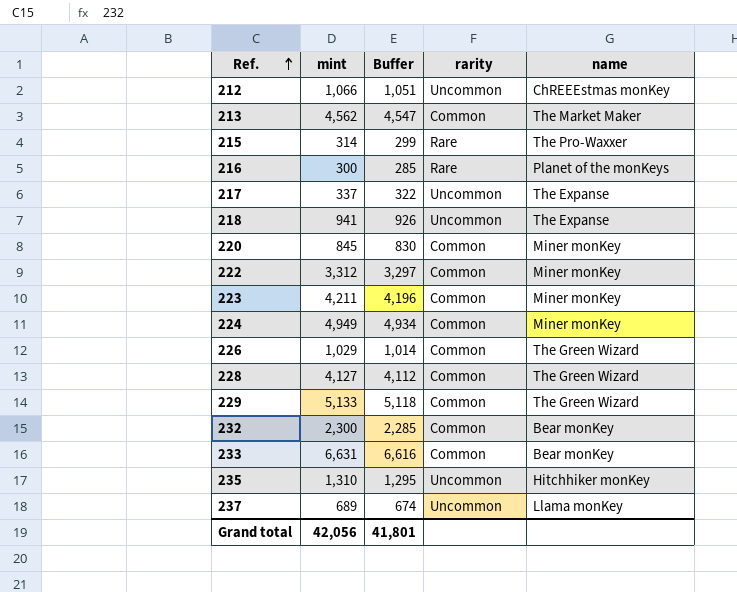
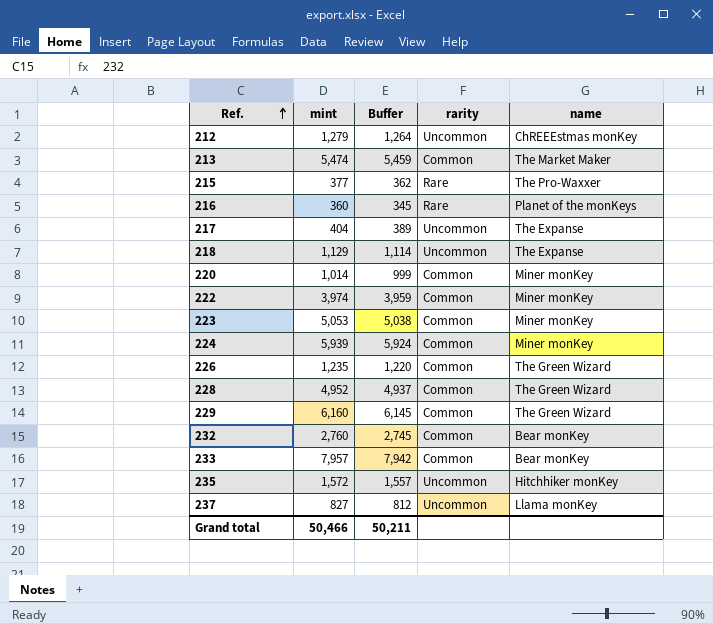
212 | mint: 1,066 -> 1,279
212 | Buffer: 1,051 -> 1,264
213 | mint: 4,562 -> 5,474
213 | Buffer: 4,547 -> 5,459
215 | mint: 314 -> 377
215 | Buffer: 299 -> 362
216 | mint: 300 -> 360
216 | Buffer: 285 -> 345
217 | mint: 337 -> 404
217 | Buffer: 322 -> 389
218 | mint: 941 -> 1,129
218 | Buffer: 926 -> 1,114
220 | mint: 845 -> 1,014
220 | Buffer: 830 -> 999
222 | mint: 3,312 -> 3,974
222 | Buffer: 3,297 -> 3,959
223 | mint: 4,211 -> 5,053
223 | Buffer: 4,196 -> 5,038
224 | mint: 4,949 -> 5,939
224 | Buffer: 4,934 -> 5,924
226 | mint: 1,029 -> 1,235
226 | Buffer: 1,014 -> 1,220
228 | mint: 4,127 -> 4,952
228 | Buffer: 4,112 -> 4,937
229 | mint: 5,133 -> 6,160
229 | Buffer: 5,118 -> 6,145
232 | mint: 2,300 -> 2,760
232 | Buffer: 2,285 -> 2,745
233 | mint: 6,631 -> 7,957
233 | Buffer: 6,616 -> 7,942
235 | mint: 1,310 -> 1,572
235 | Buffer: 1,295 -> 1,557
237 | mint: 689 -> 827
237 | Buffer: 674 -> 812
Grand total | mint: 42,056 -> 50,466
Grand total | Buffer: 41,801 -> 50,211

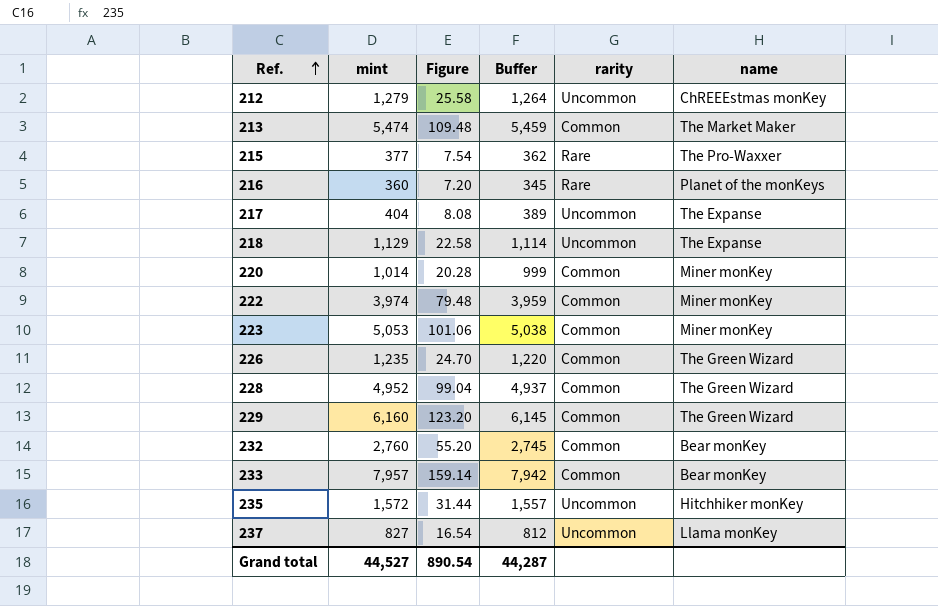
column Figure | formula: none -> [mint] * 0.02
row 224: 5,939 | 5,924 | Common | Miner monKey -> none
Grand total | mint: 50,466 -> 44,527
Grand total | Buffer: 50,211 -> 44,287

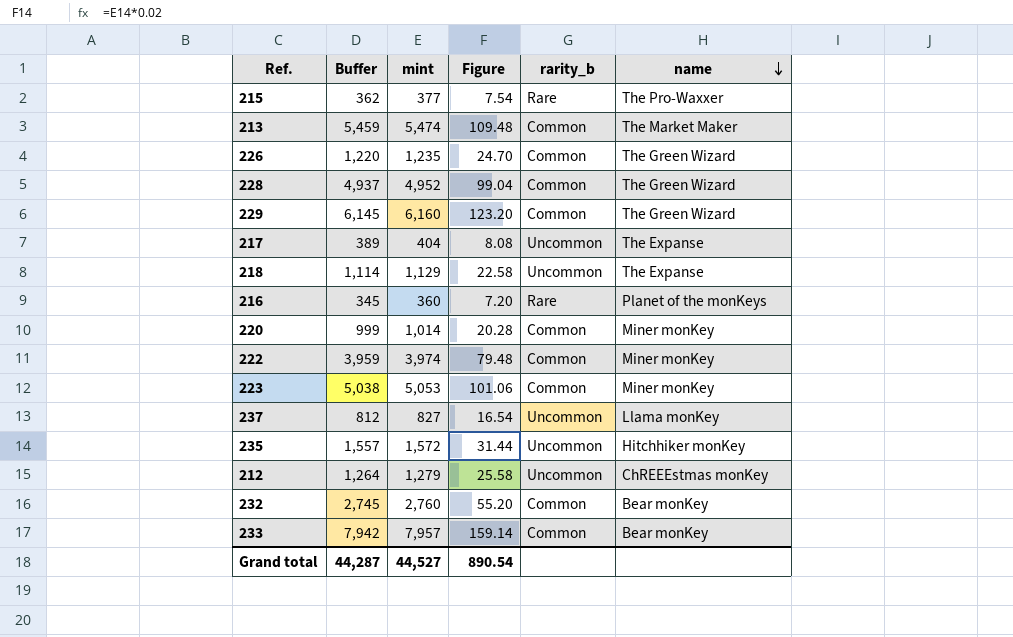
row order: Ref. ascending -> name descending
column Buffer | position: 4 -> 2
column name: rarity -> rarity_b

